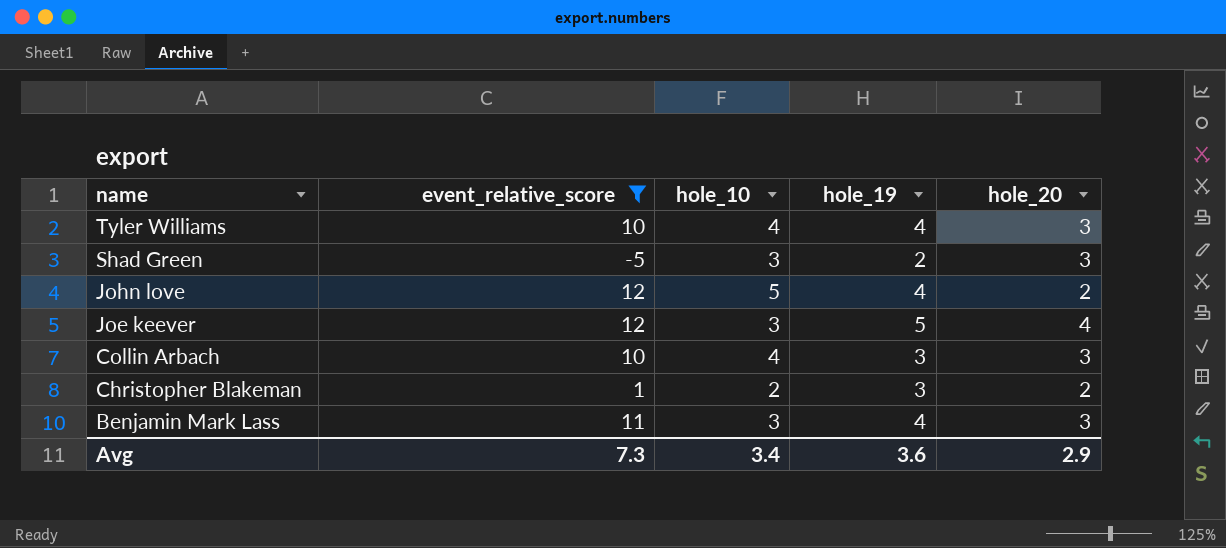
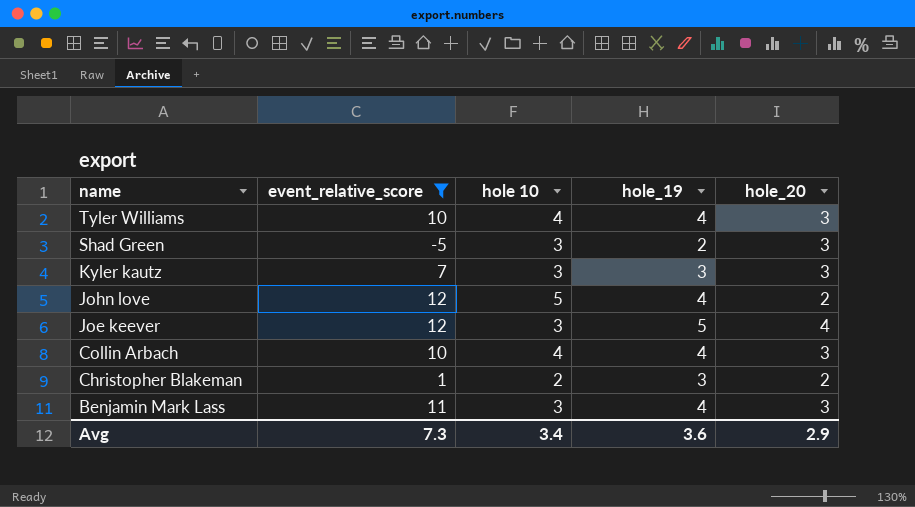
column name: hole_10 -> hole 10
row Kyler kautz: none -> 7 | 3 | 3 | 3
Collin Arbach | hole_19: 3 -> 4

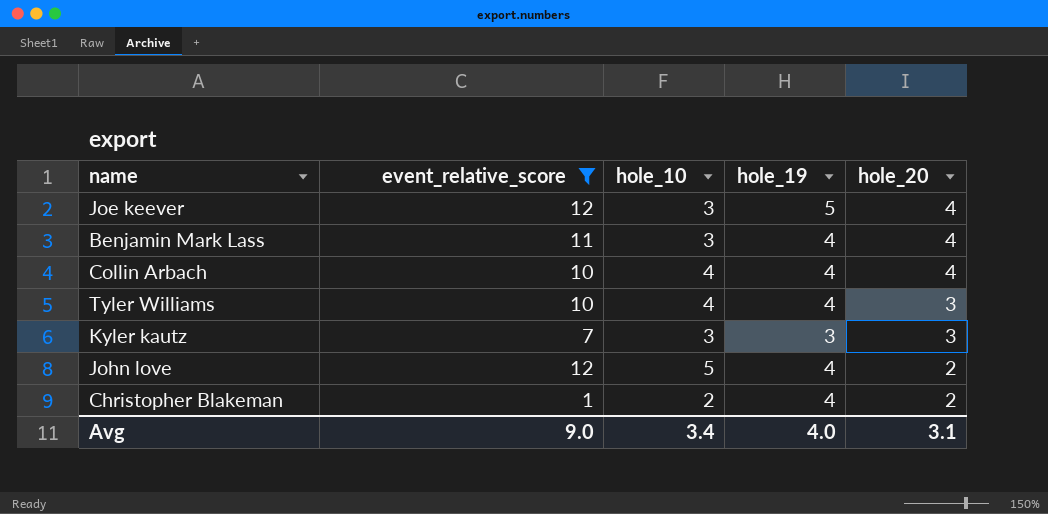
row order: name descending -> hole_20 descending
column name: hole 10 -> hole_10
row Shad Green: -5 | 3 | 2 | 3 -> none
Benjamin Mark Lass | hole_20: 3 -> 4
Collin Arbach | hole_20: 3 -> 4
Christopher Blakeman | hole_19: 3 -> 4
Avg | event_relative_score: 7.3 -> 9.0
Avg | hole_19: 3.6 -> 4.0
Avg | hole_20: 2.9 -> 3.1

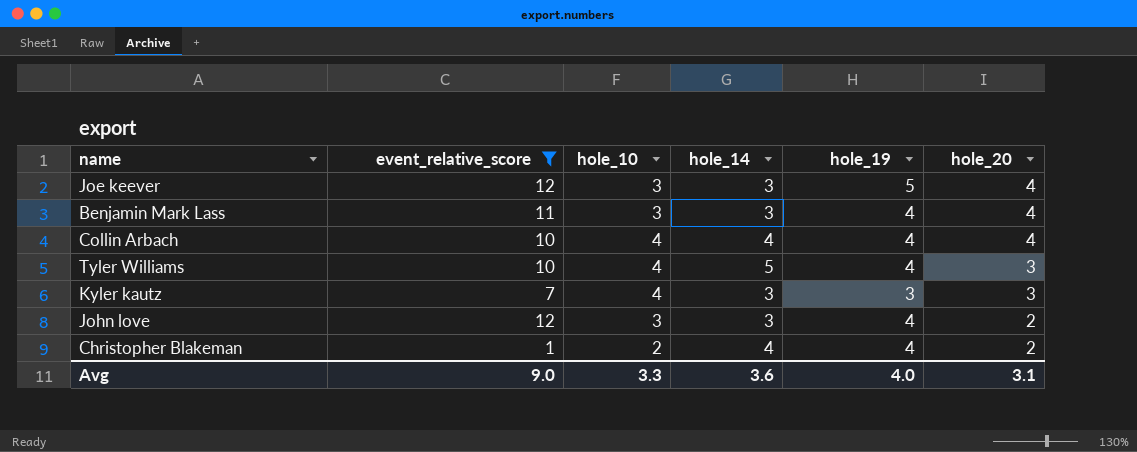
column hole_14 | position: none -> 4
Kyler kautz | hole_10: 3 -> 4
John love | hole_10: 5 -> 3
Avg | hole_10: 3.4 -> 3.3

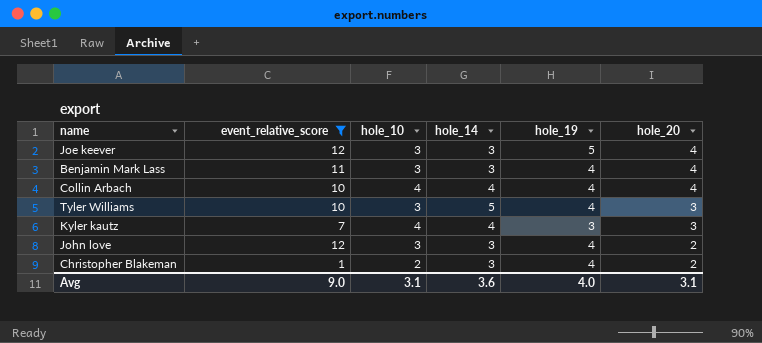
Tyler Williams | hole_10: 4 -> 3
Kyler kautz | hole_14: 3 -> 4
Christopher Blakeman | hole_14: 4 -> 3
Avg | hole_10: 3.3 -> 3.1

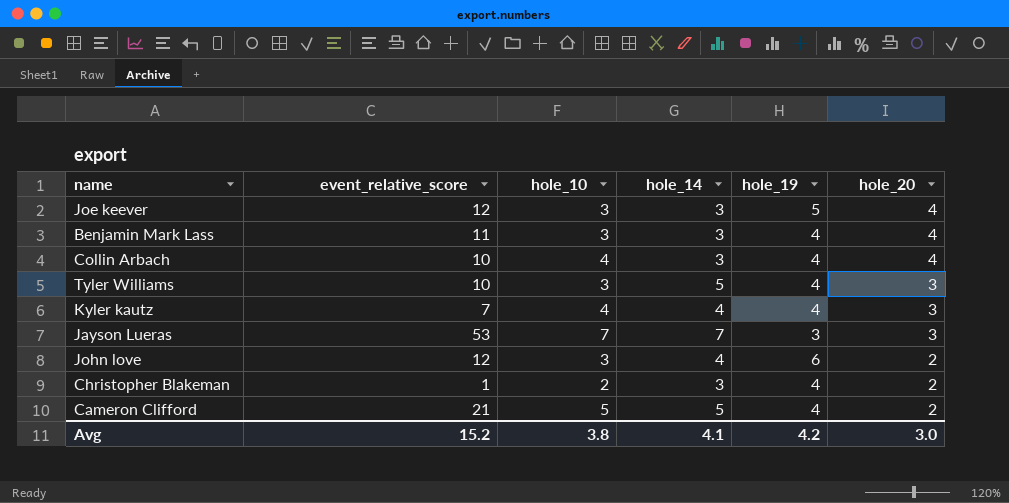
filter: event_relative_score <= 12 -> none
Collin Arbach | hole_14: 4 -> 3
Kyler kautz | hole_19: 3 -> 4
John love | hole_14: 3 -> 4
John love | hole_19: 4 -> 6
Avg | event_relative_score: 9.0 -> 15.2
Avg | hole_10: 3.1 -> 3.8
Avg | hole_14: 3.6 -> 4.1
Avg | hole_19: 4.0 -> 4.2
Avg | hole_20: 3.1 -> 3.0

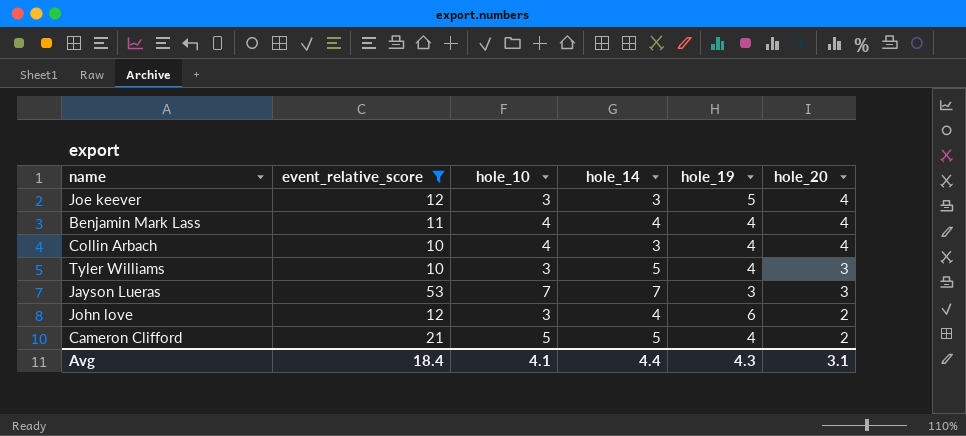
filter: none -> event_relative_score >= 10
Benjamin Mark Lass | hole_10: 3 -> 4
Benjamin Mark Lass | hole_14: 3 -> 4
Avg | event_relative_score: 15.2 -> 18.4
Avg | hole_10: 3.8 -> 4.1
Avg | hole_14: 4.1 -> 4.4
Avg | hole_19: 4.2 -> 4.3
Avg | hole_20: 3.0 -> 3.1

